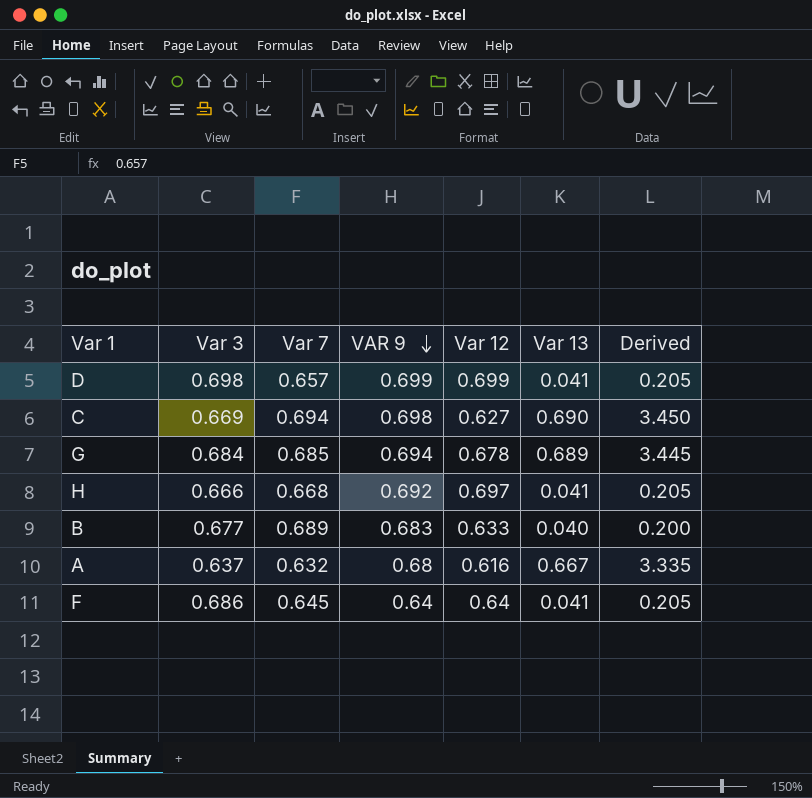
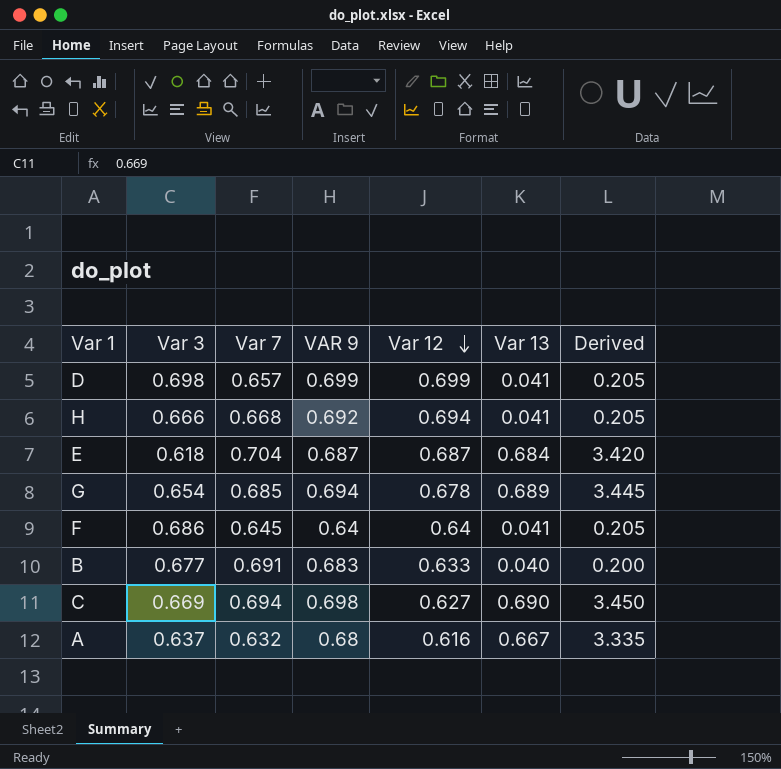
row order: VAR 9 descending -> Var 12 descending
H | Var 12: 0.697 -> 0.694
row E: none -> 0.618 | 0.704 | 0.687 | 0.687 | 0.684 | 3.420
G | Var 3: 0.684 -> 0.654
B | Var 7: 0.689 -> 0.691

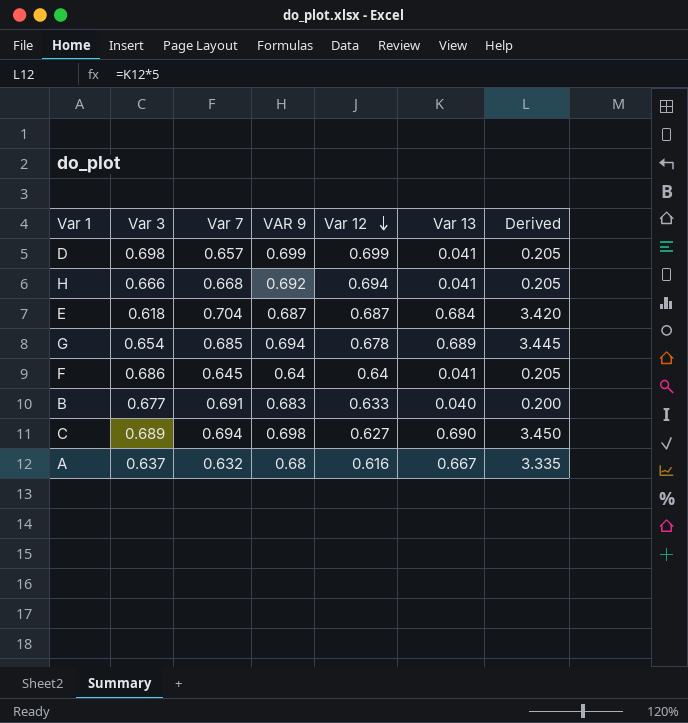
C | Var 3: 0.669 -> 0.689

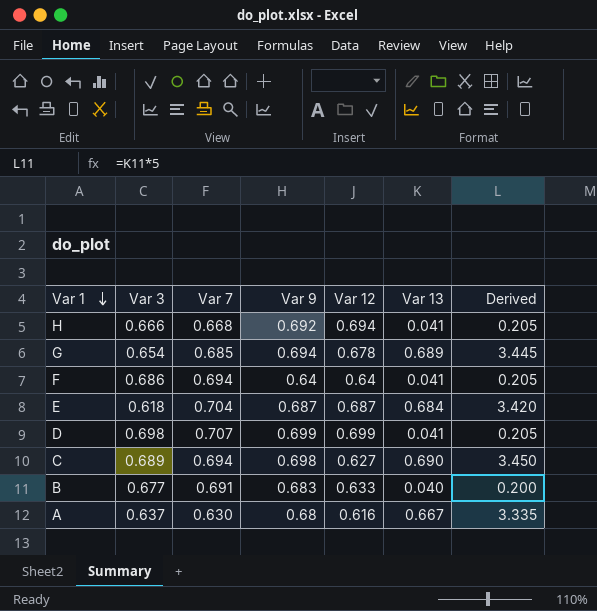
row order: Var 12 descending -> Var 1 descending
column name: VAR 9 -> Var 9
F | Var 7: 0.645 -> 0.694
D | Var 7: 0.657 -> 0.707
A | Var 7: 0.632 -> 0.630

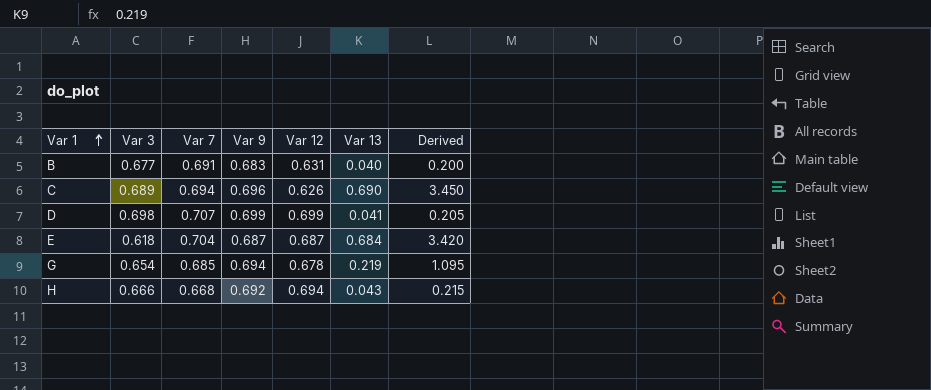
row order: Var 1 descending -> Var 1 ascending
row F: 0.686 | 0.694 | 0.64 | 0.64 | 0.041 | 0.205 -> none
row A: 0.637 | 0.630 | 0.68 | 0.616 | 0.667 | 3.335 -> none
B | Var 12: 0.633 -> 0.631
C | Var 9: 0.698 -> 0.696
C | Var 12: 0.627 -> 0.626
G | Var 13: 0.689 -> 0.219
G | Derived: 3.445 -> 1.095
H | Var 13: 0.041 -> 0.043
H | Derived: 0.205 -> 0.215

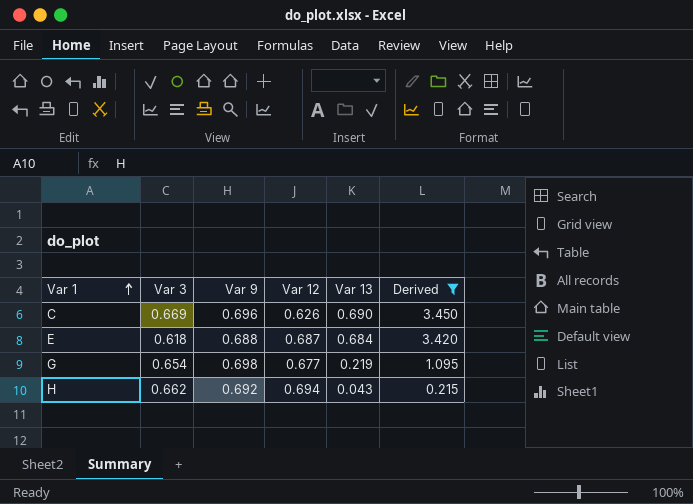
filter: none -> Derived >= 0.215
column Var 7 | position: 3 -> none
C | Var 3: 0.689 -> 0.669
E | Var 9: 0.687 -> 0.688
G | Var 9: 0.694 -> 0.698
G | Var 12: 0.678 -> 0.677
H | Var 3: 0.666 -> 0.662

